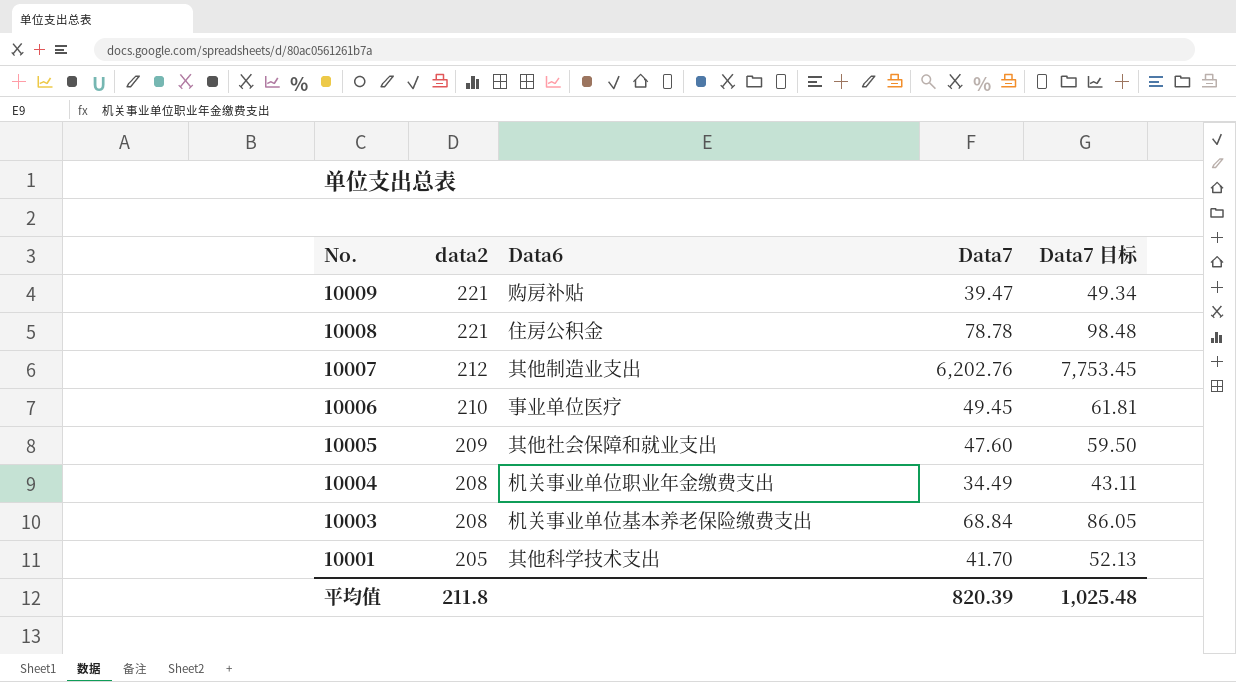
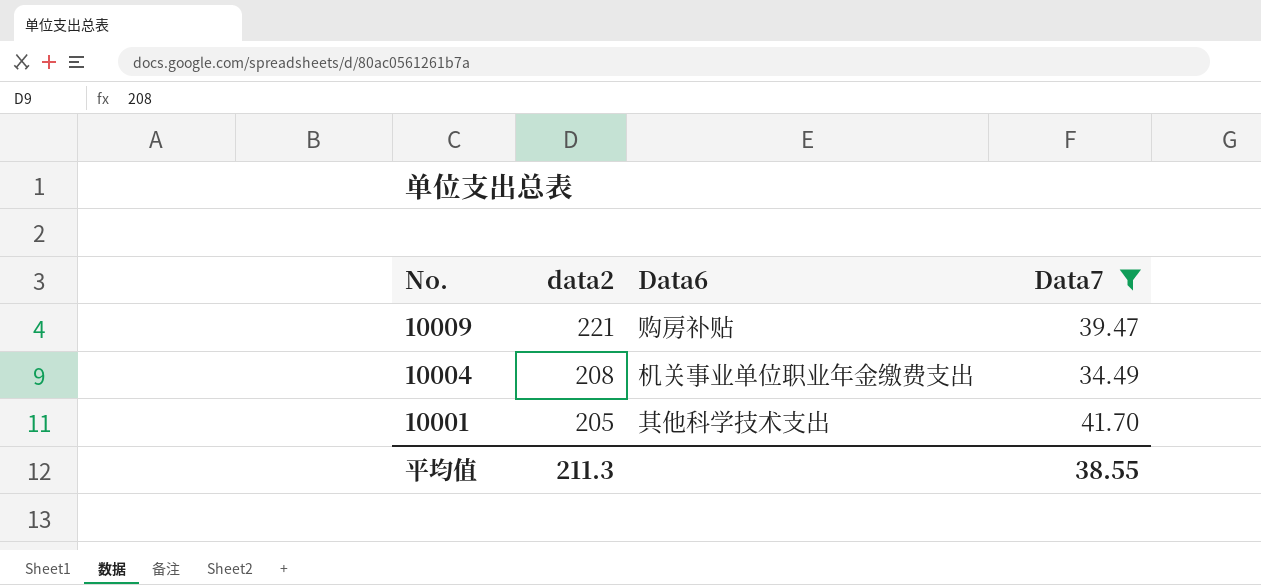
filter: none -> Data7 <= 41.70
column Data7 目标 | formula: [Data7] * 1.25 -> none
平均值 | data2: 211.8 -> 211.3
平均值 | Data7: 820.39 -> 38.55

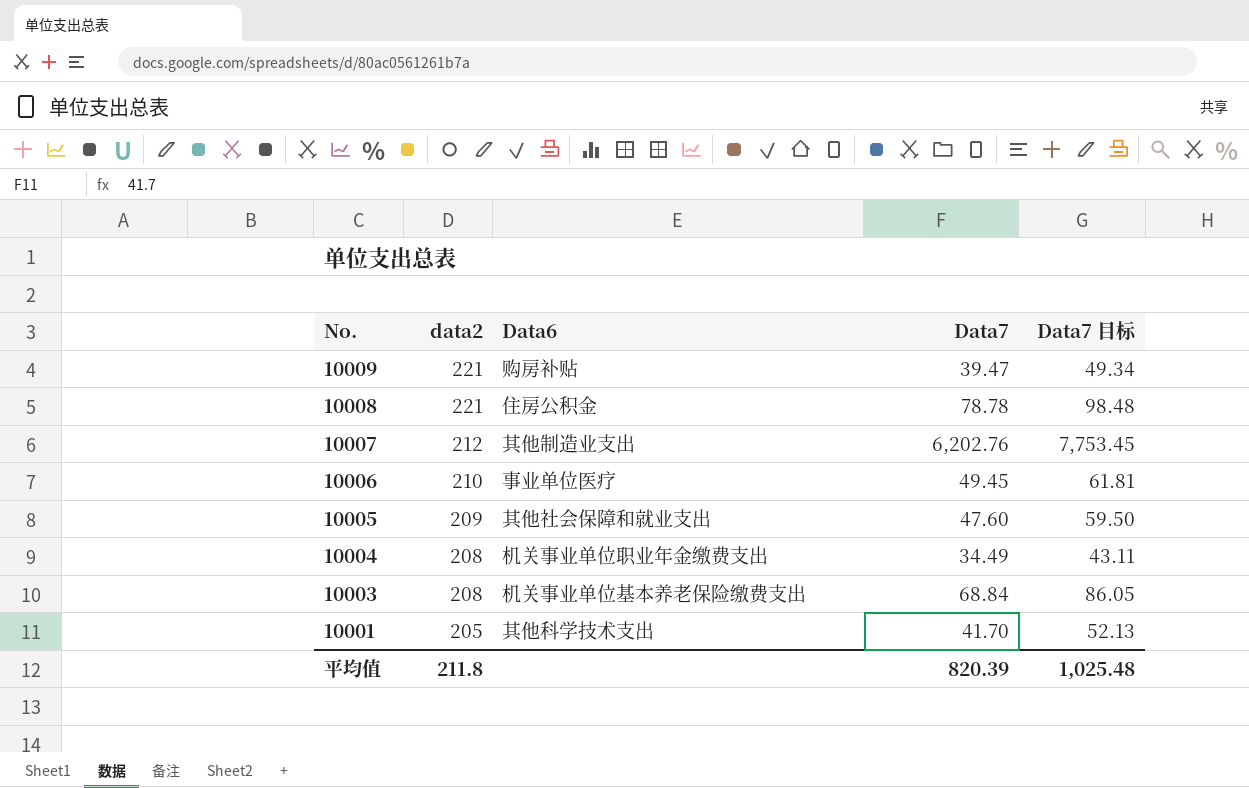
filter: Data7 <= 41.70 -> none
column Data7 目标 | formula: none -> [Data7] * 1.25
平均值 | data2: 211.3 -> 211.8
平均值 | Data7: 38.55 -> 820.39

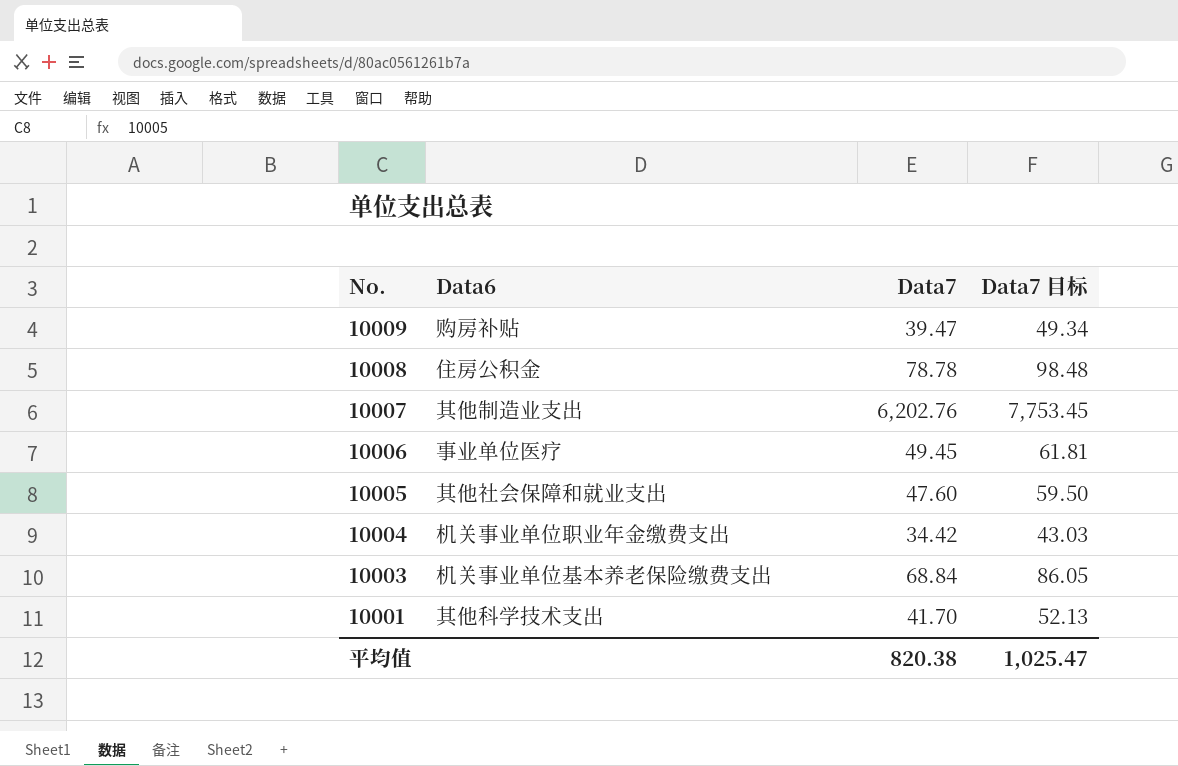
column data2 | position: 2 -> none
10004 | Data7: 34.49 -> 34.42
10004 | Data7 目标: 43.11 -> 43.03
平均值 | Data7: 820.39 -> 820.38
平均值 | Data7 目标: 1,025.48 -> 1,025.47

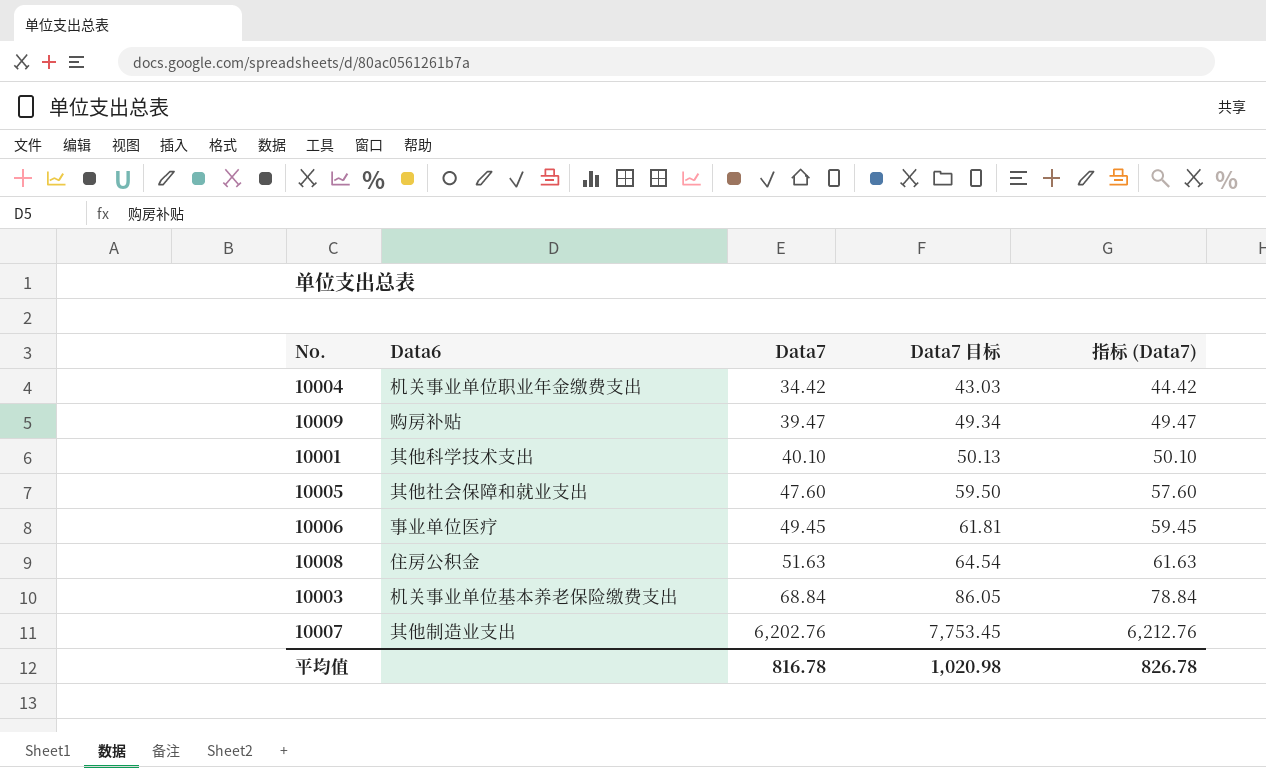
row order: No. descending -> Data7 ascending
column 指标 (Data7) | formula: none -> [Data7] + 10
10001 | Data7: 41.70 -> 40.10
10001 | Data7 目标: 52.13 -> 50.13
10008 | Data7: 78.78 -> 51.63
10008 | Data7 目标: 98.48 -> 64.54
平均值 | Data7: 820.38 -> 816.78
平均值 | Data7 目标: 1,025.47 -> 1,020.98

